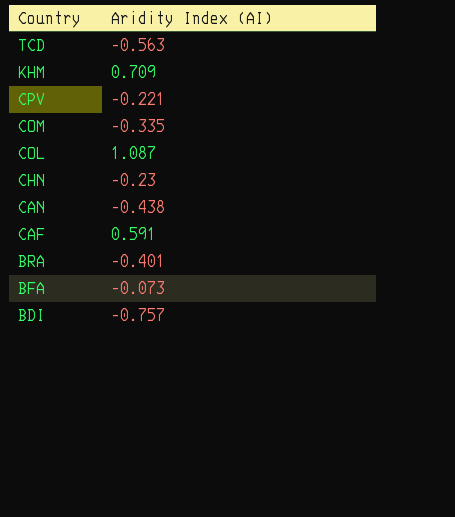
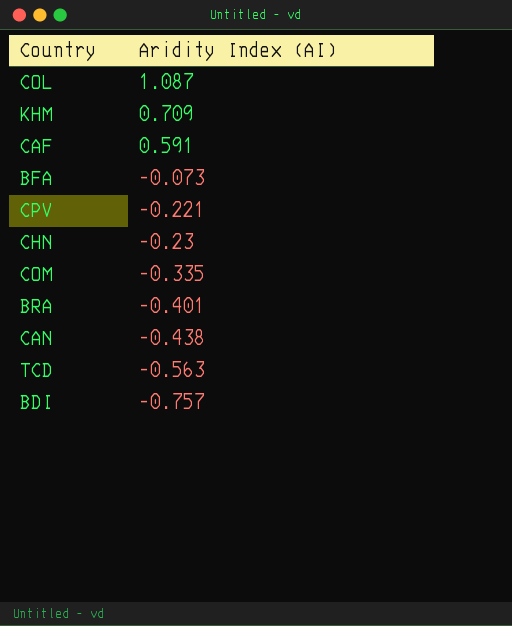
row order: Country descending -> Aridity Index (AI) descending

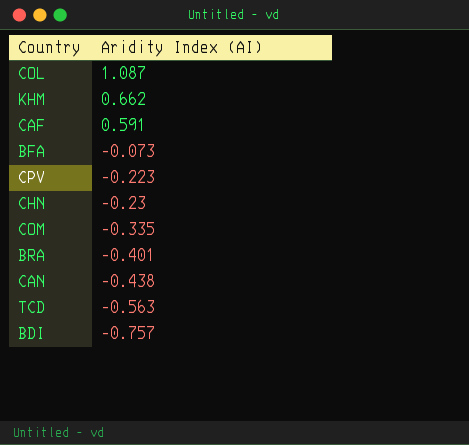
KHM | Aridity Index (AI): 0.709 -> 0.662
CPV | Aridity Index (AI): -0.221 -> -0.223

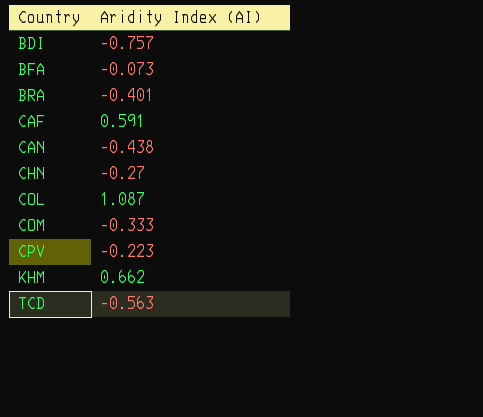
row order: Aridity Index (AI) descending -> Country ascending
CHN | Aridity Index (AI): -0.23 -> -0.27
COM | Aridity Index (AI): -0.335 -> -0.333

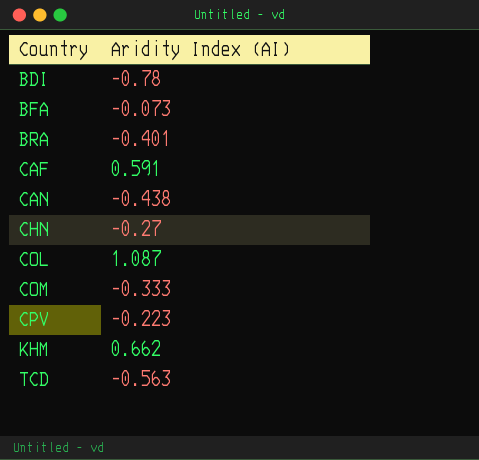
BDI | Aridity Index (AI): -0.757 -> -0.78

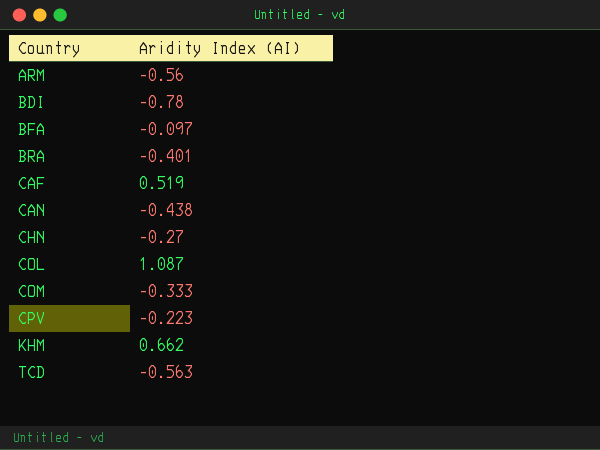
row ARM: none -> -0.56
BFA | Aridity Index (AI): -0.073 -> -0.097
CAF | Aridity Index (AI): 0.591 -> 0.519

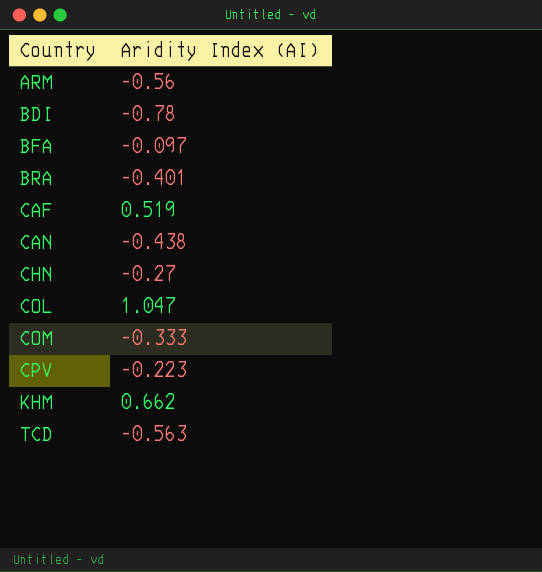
COL | Aridity Index (AI): 1.087 -> 1.047

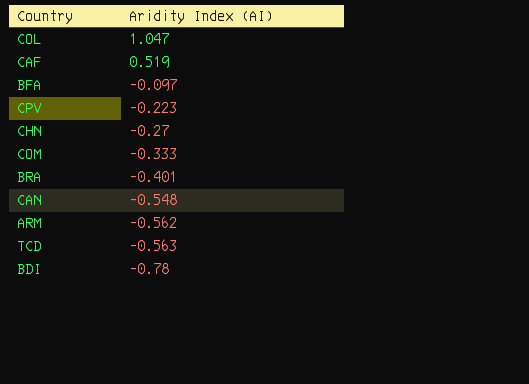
row order: Country ascending -> Aridity Index (AI) descending
row KHM: 0.662 -> none
CAN | Aridity Index (AI): -0.438 -> -0.548
ARM | Aridity Index (AI): -0.56 -> -0.562

